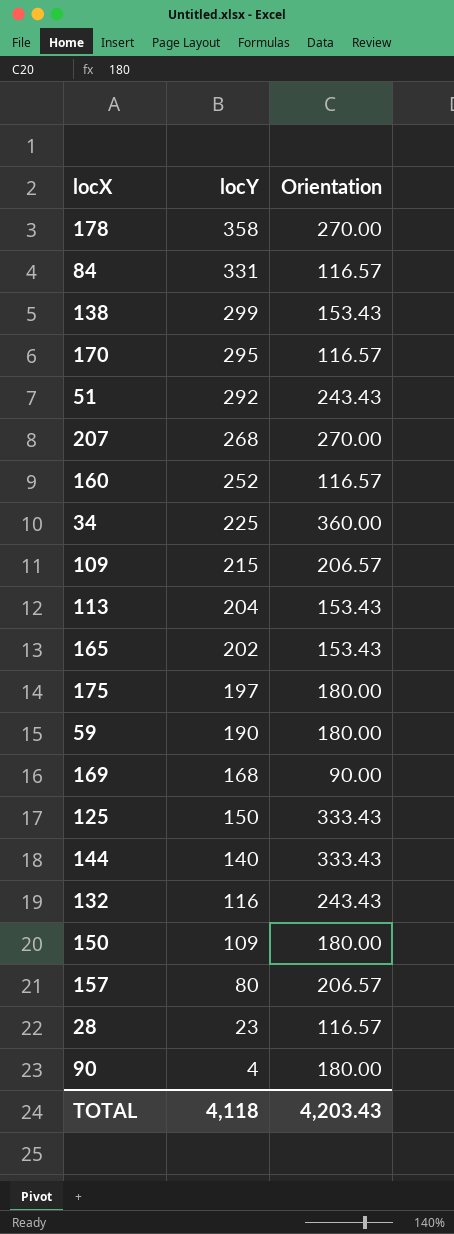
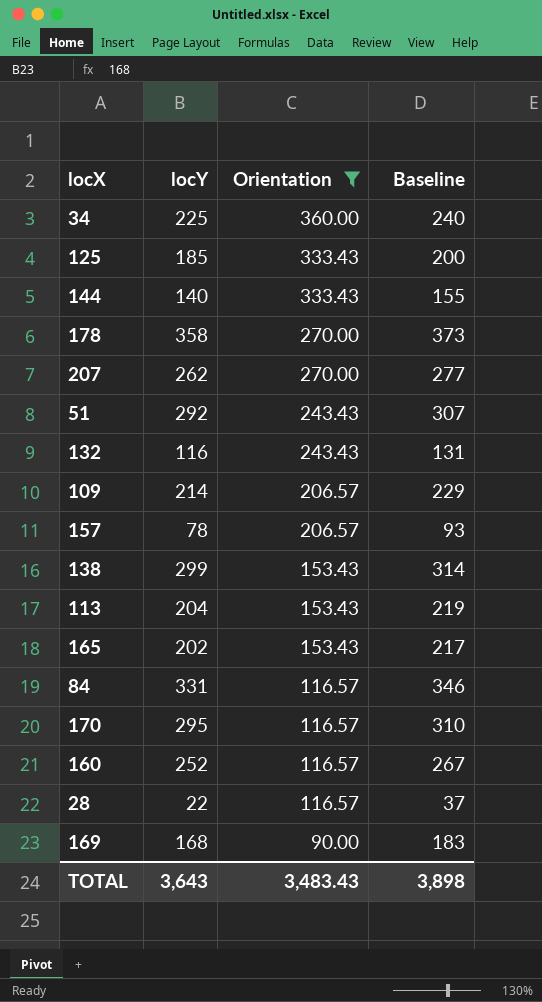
filter: none -> Orientation != 180.00
row order: locY descending -> Orientation descending
column Baseline | formula: none -> [locY] + 15
125 | locY: 150 -> 185
207 | locY: 268 -> 262
109 | locY: 215 -> 214
157 | locY: 80 -> 78
28 | locY: 23 -> 22
TOTAL | locY: 4,118 -> 3,643
TOTAL | Orientation: 4,203.43 -> 3,483.43

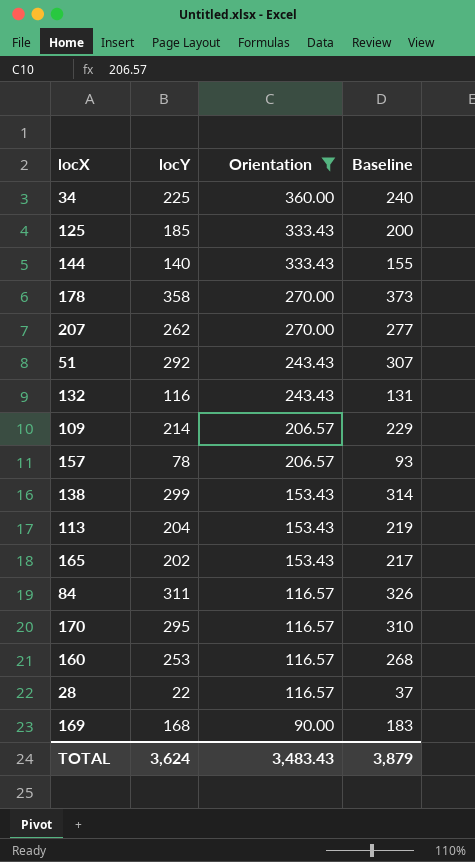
84 | locY: 331 -> 311
84 | Baseline: 346 -> 326
160 | locY: 252 -> 253
160 | Baseline: 267 -> 268
TOTAL | locY: 3,643 -> 3,624
TOTAL | Baseline: 3,898 -> 3,879

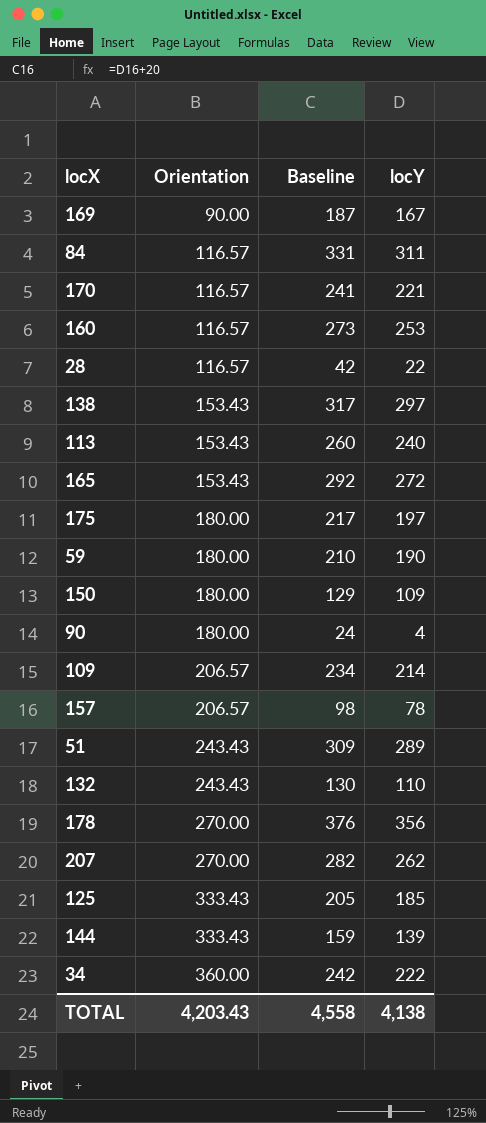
filter: Orientation != 180.00 -> none
row order: Orientation descending -> Orientation ascending
column Baseline | formula: [locY] + 15 -> [locY] + 20
column locY | position: 2 -> 4
169 | locY: 168 -> 167
170 | locY: 295 -> 221
138 | locY: 299 -> 297
113 | locY: 204 -> 240
165 | locY: 202 -> 272
51 | locY: 292 -> 289
132 | locY: 116 -> 110
178 | locY: 358 -> 356
144 | locY: 140 -> 139
34 | locY: 225 -> 222
TOTAL | Orientation: 3,483.43 -> 4,203.43
TOTAL | Baseline: 3,879 -> 4,558
TOTAL | locY: 3,624 -> 4,138

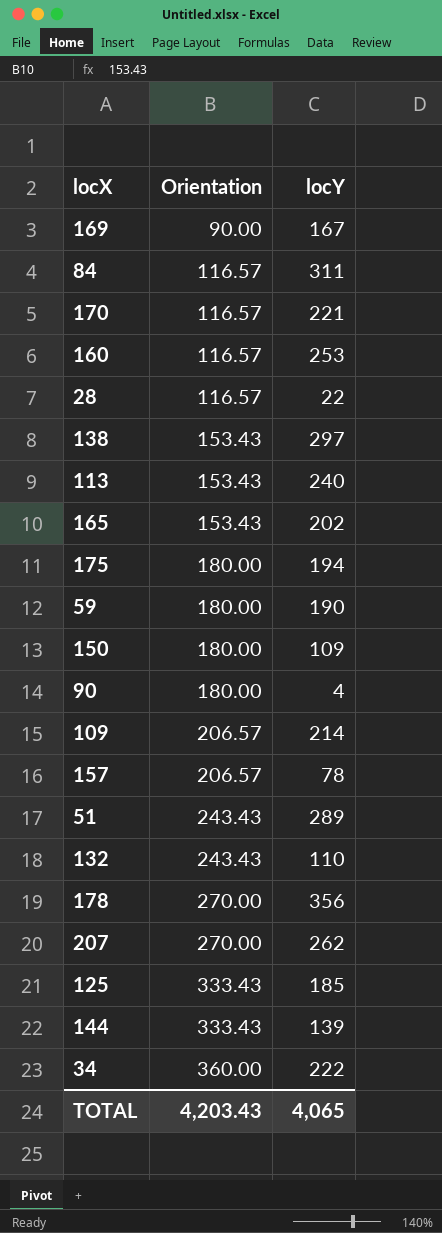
column Baseline | formula: [locY] + 20 -> none
165 | locY: 272 -> 202
175 | locY: 197 -> 194
TOTAL | locY: 4,138 -> 4,065

